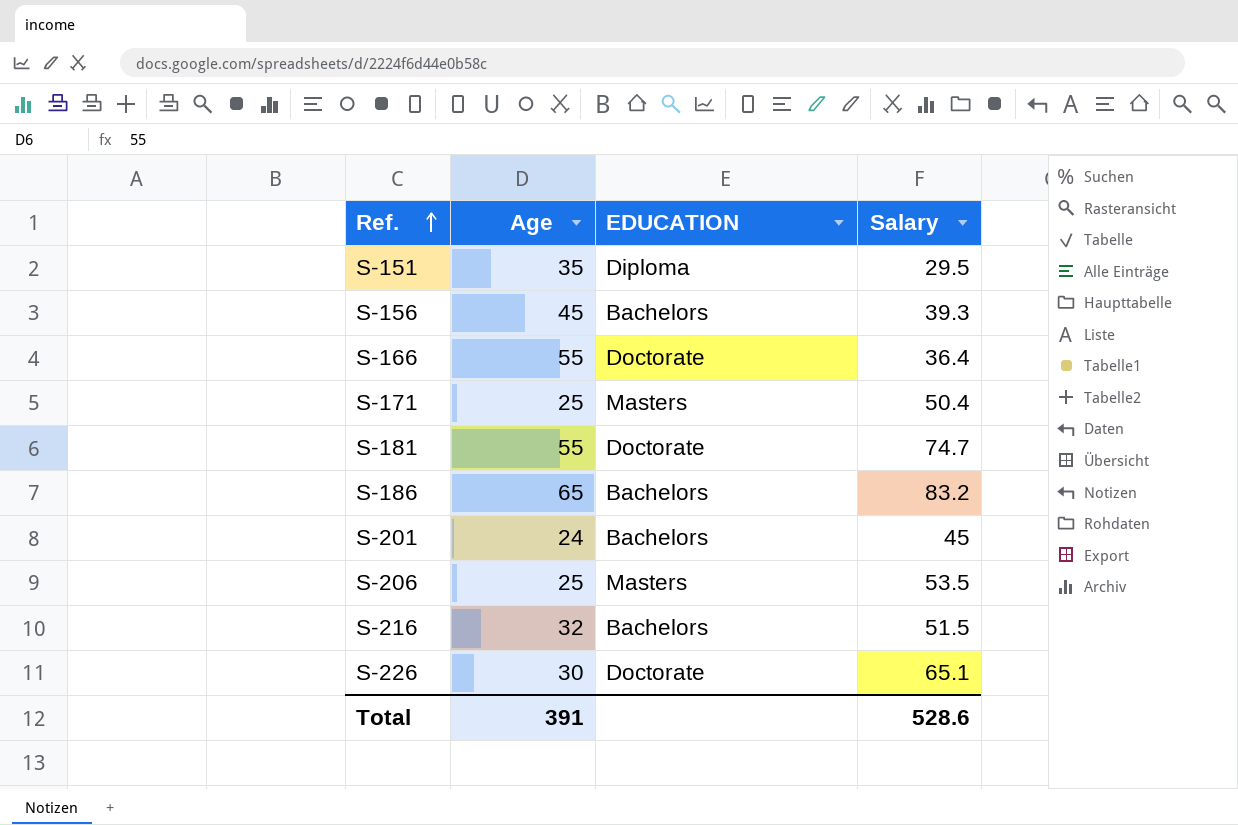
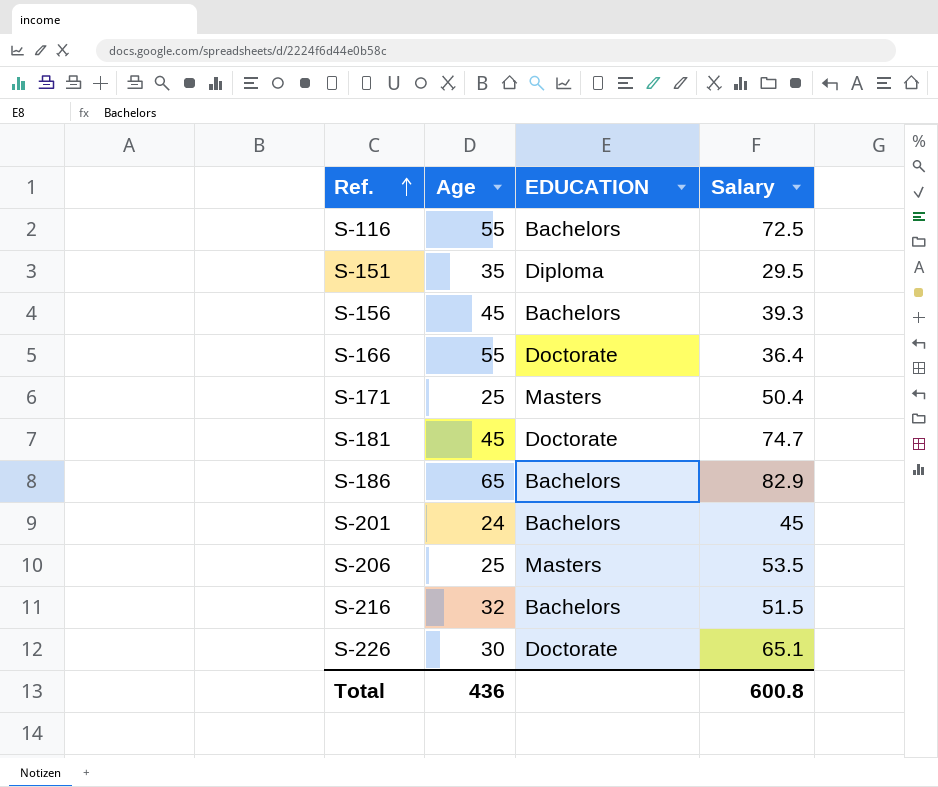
row S-116: none -> 55 | Bachelors | 72.5
S-181 | Age: 55 -> 45
S-186 | Salary: 83.2 -> 82.9
Total | Age: 391 -> 436
Total | Salary: 528.6 -> 600.8

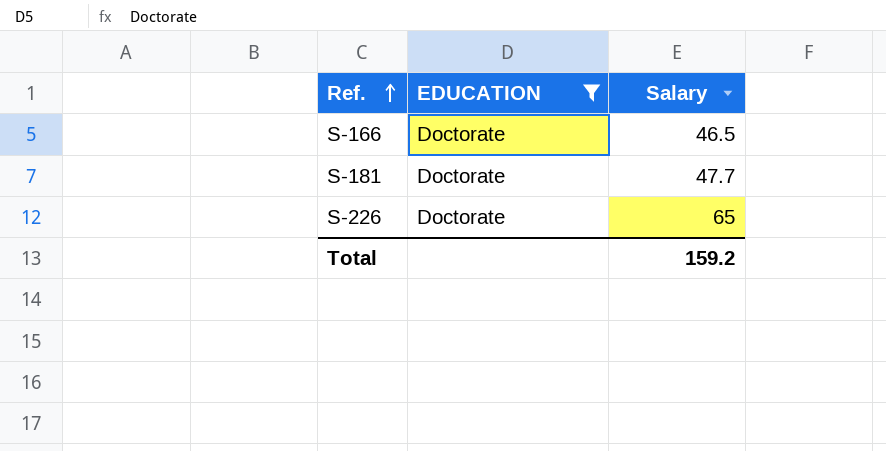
filter: none -> EDUCATION = Doctorate
column Age | position: 2 -> none
S-166 | Salary: 36.4 -> 46.5
S-181 | Salary: 74.7 -> 47.7
S-226 | Salary: 65.1 -> 65
Total | Salary: 600.8 -> 159.2

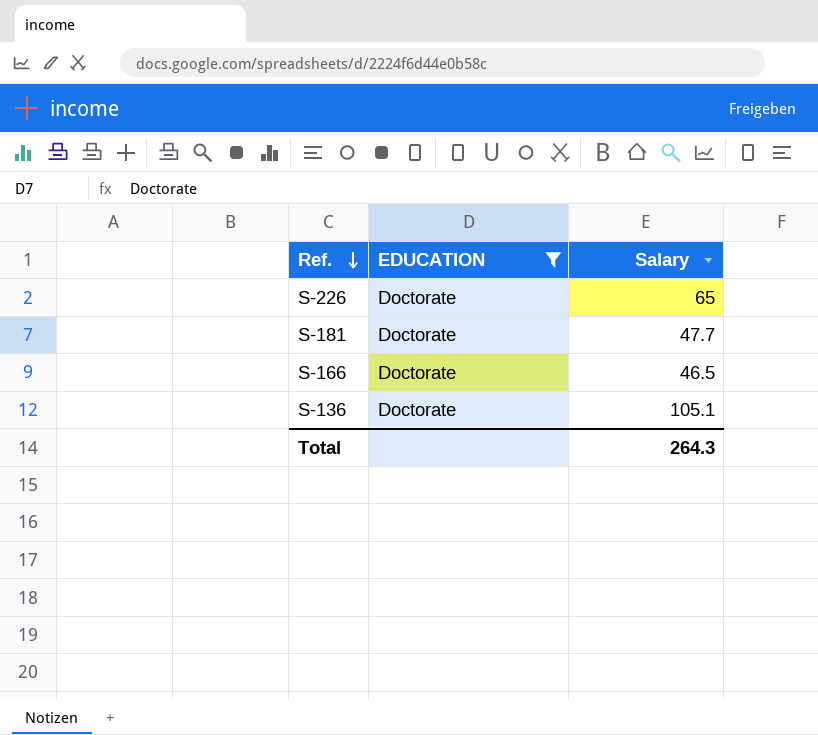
row order: Ref. ascending -> Ref. descending
row S-136: none -> Doctorate | 105.1
Total | Salary: 159.2 -> 264.3

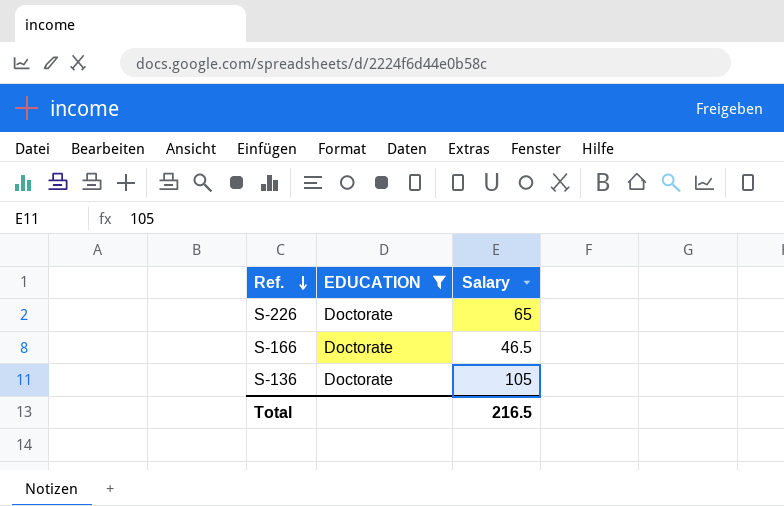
row S-181: Doctorate | 47.7 -> none
S-136 | Salary: 105.1 -> 105
Total | Salary: 264.3 -> 216.5

